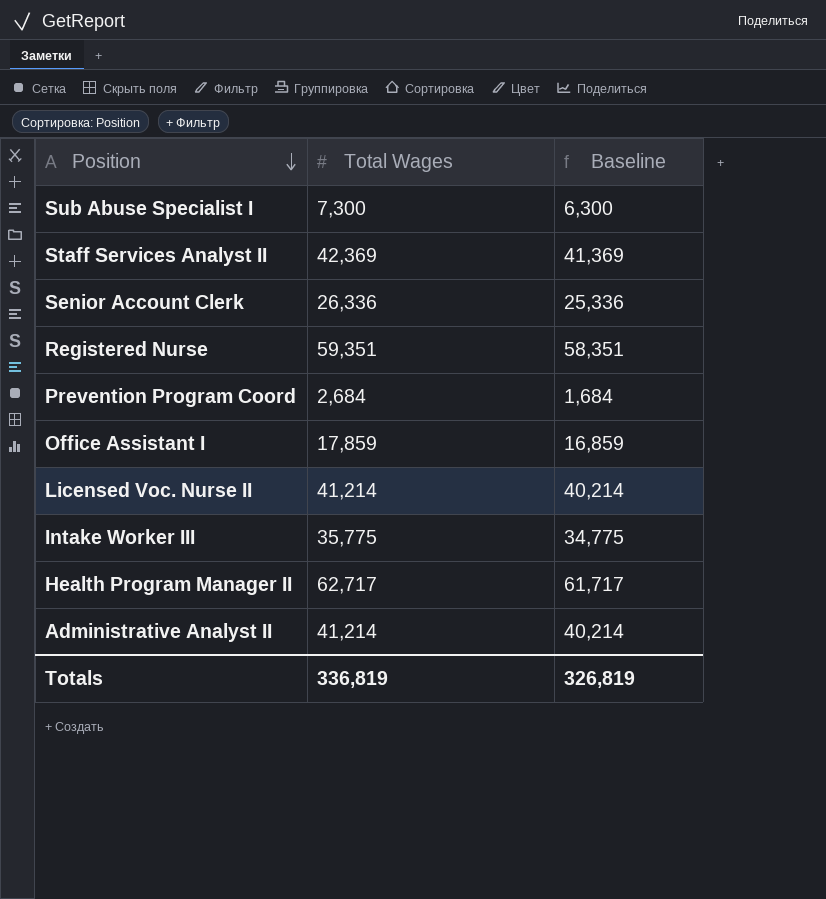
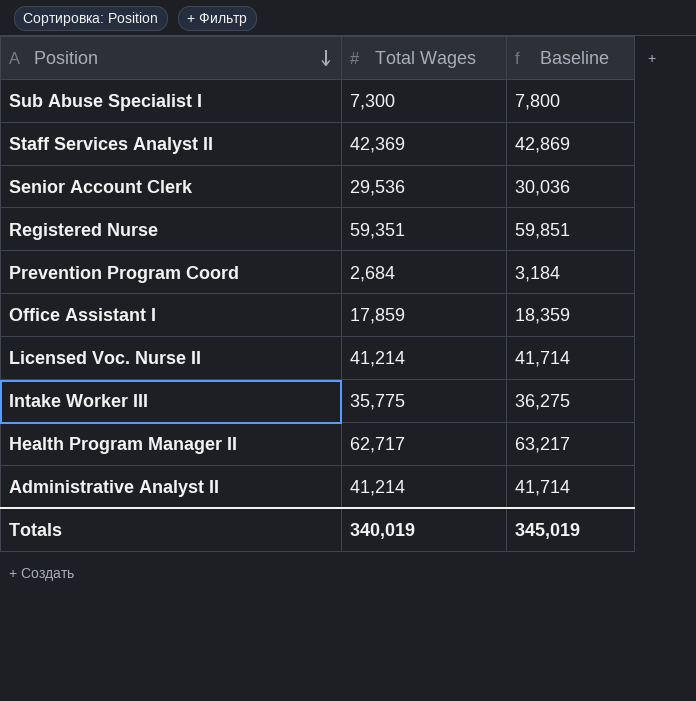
column Baseline | formula: [Total Wages] - 1000 -> [Total Wages] + 500
Senior Account Clerk | Total Wages: 26,336 -> 29,536
Totals | Total Wages: 336,819 -> 340,019
Totals | Baseline: 326,819 -> 345,019

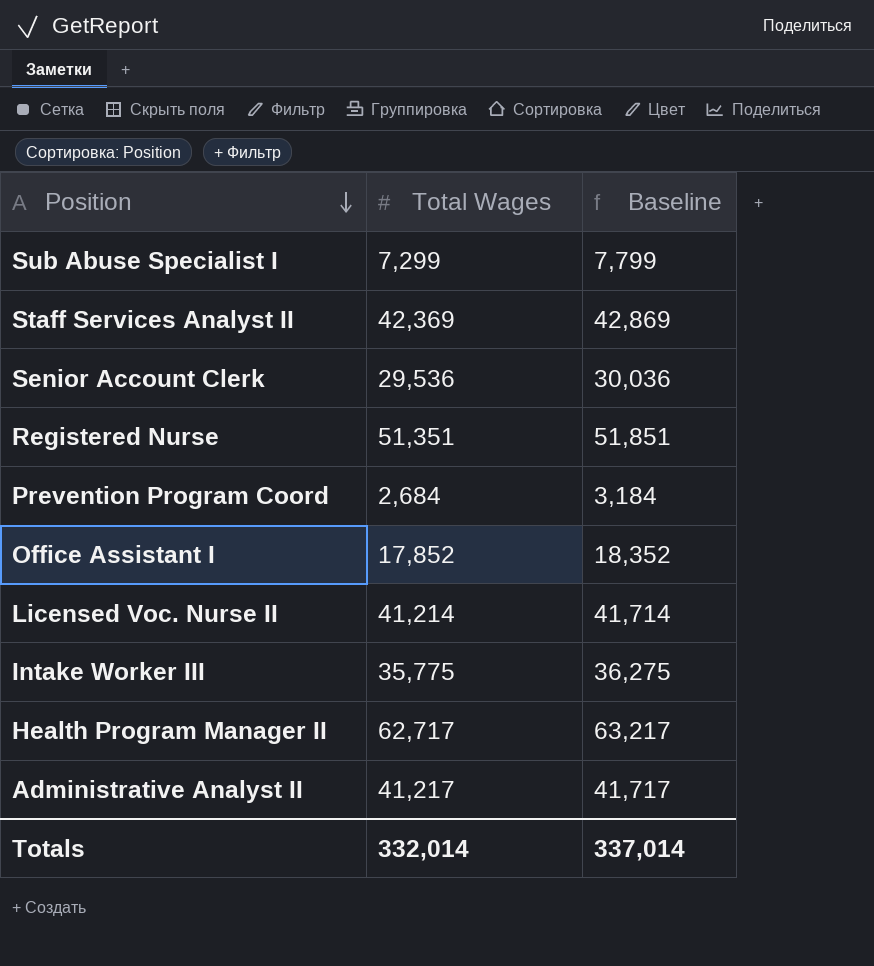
Sub Abuse Specialist I | Total Wages: 7,300 -> 7,299
Sub Abuse Specialist I | Baseline: 7,800 -> 7,799
Registered Nurse | Total Wages: 59,351 -> 51,351
Registered Nurse | Baseline: 59,851 -> 51,851
Office Assistant I | Total Wages: 17,859 -> 17,852
Office Assistant I | Baseline: 18,359 -> 18,352
Administrative Analyst II | Total Wages: 41,214 -> 41,217
Administrative Analyst II | Baseline: 41,714 -> 41,717
Totals | Total Wages: 340,019 -> 332,014
Totals | Baseline: 345,019 -> 337,014

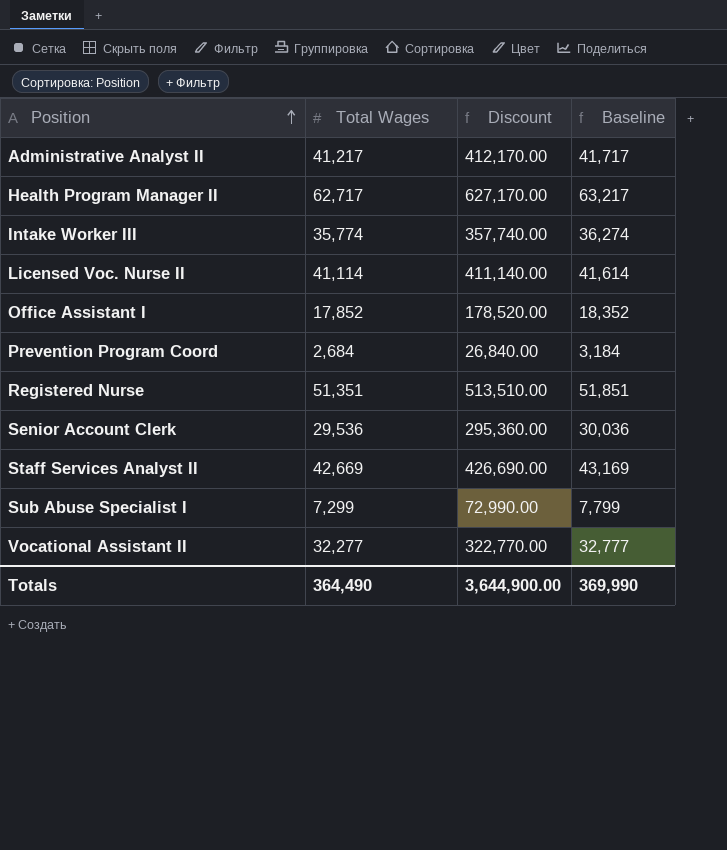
row order: Position descending -> Position ascending
column Discount | formula: none -> [Total Wages] * 10
Intake Worker III | Total Wages: 35,775 -> 35,774
Intake Worker III | Baseline: 36,275 -> 36,274
Licensed Voc. Nurse II | Total Wages: 41,214 -> 41,114
Licensed Voc. Nurse II | Baseline: 41,714 -> 41,614
Staff Services Analyst II | Total Wages: 42,369 -> 42,669
Staff Services Analyst II | Baseline: 42,869 -> 43,169
row Vocational Assistant II: none -> 32,277 | 322,770.00 | 32,777
Totals | Total Wages: 332,014 -> 364,490
Totals | Baseline: 337,014 -> 369,990

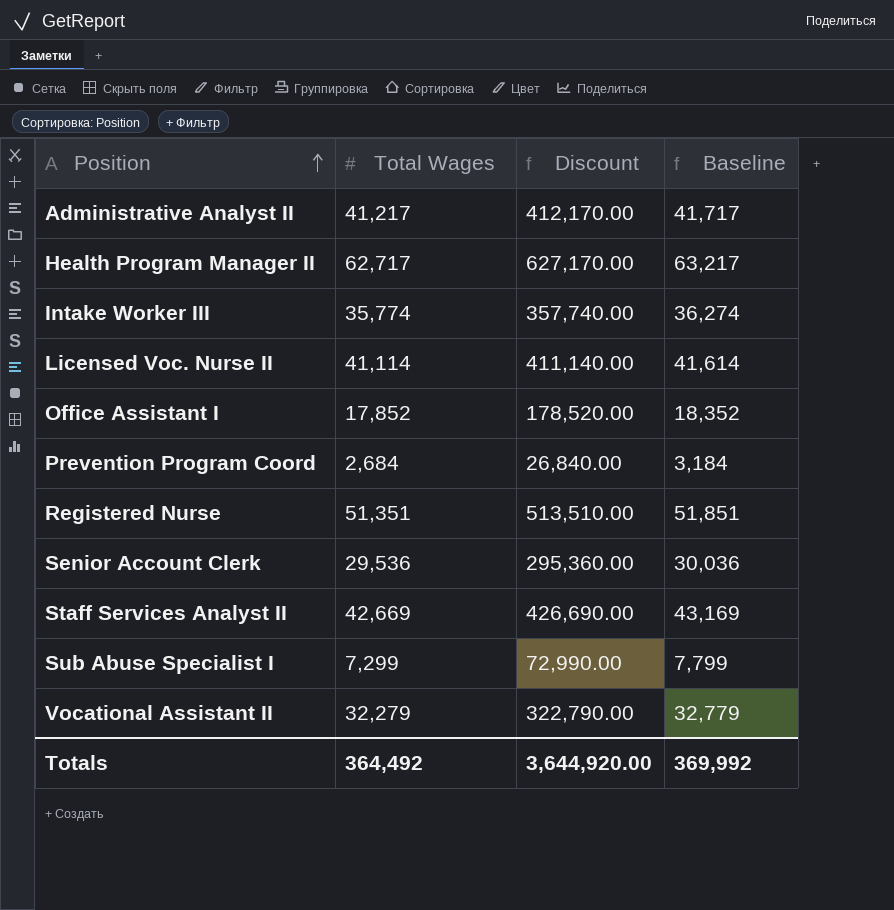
Vocational Assistant II | Total Wages: 32,277 -> 32,279
Vocational Assistant II | Discount: 322,770.00 -> 322,790.00
Vocational Assistant II | Baseline: 32,777 -> 32,779
Totals | Total Wages: 364,490 -> 364,492
Totals | Discount: 3,644,900.00 -> 3,644,920.00
Totals | Baseline: 369,990 -> 369,992

